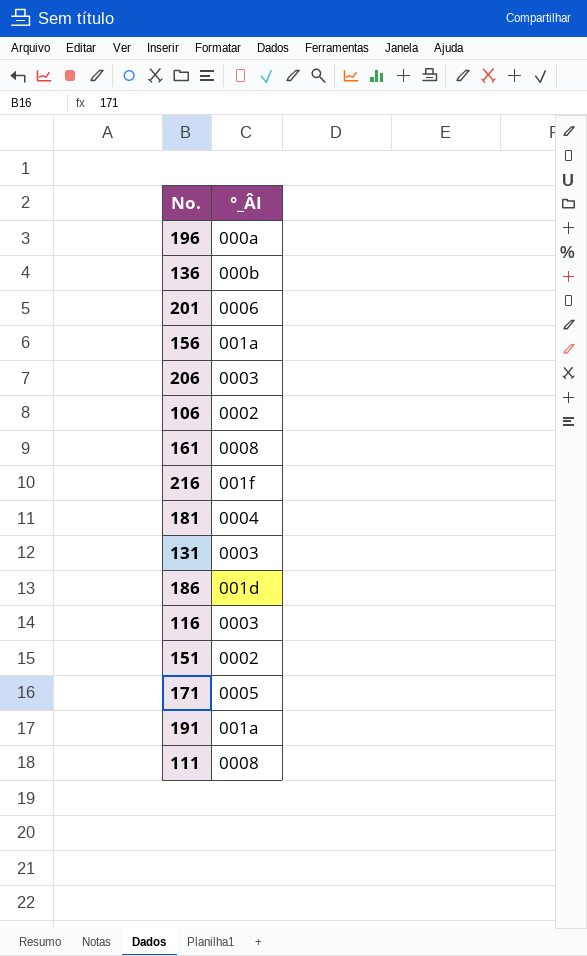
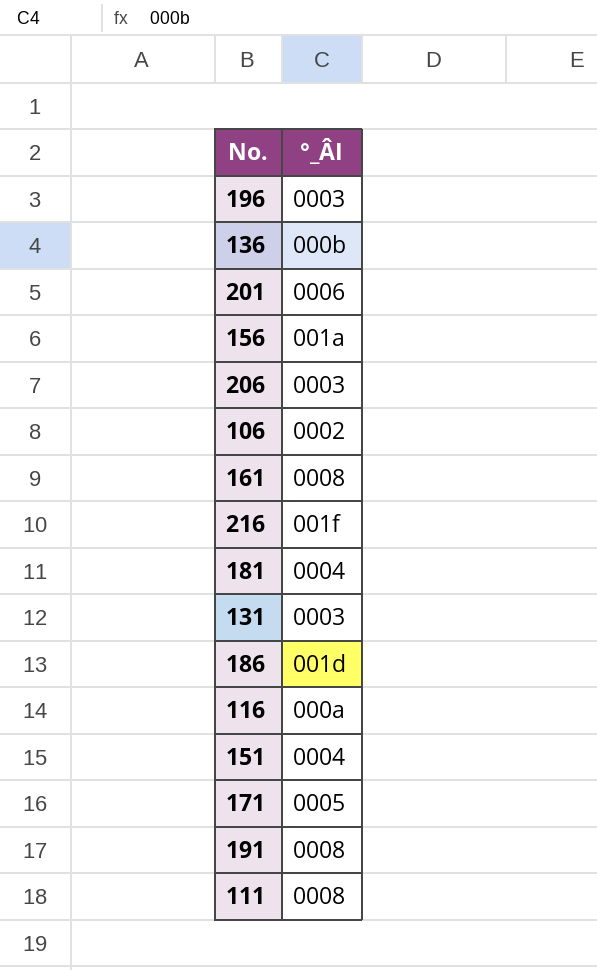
196 | °_ÂI: 000a -> 0003
116 | °_ÂI: 0003 -> 000a
151 | °_ÂI: 0002 -> 0004
191 | °_ÂI: 001a -> 0008

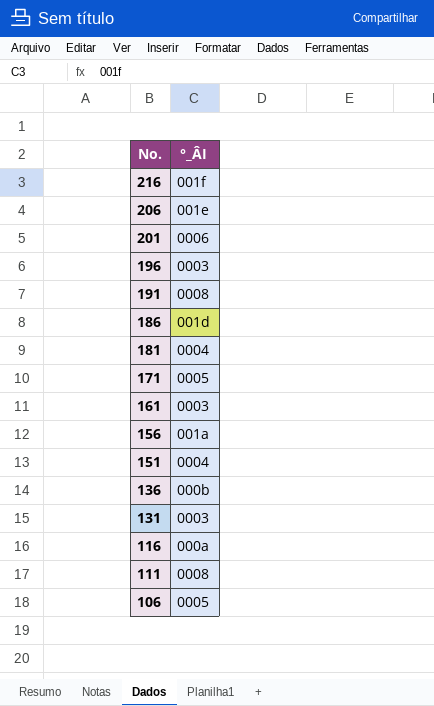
row order: none -> No. descending
206 | °_ÂI: 0003 -> 001e
161 | °_ÂI: 0008 -> 0003
106 | °_ÂI: 0002 -> 0005

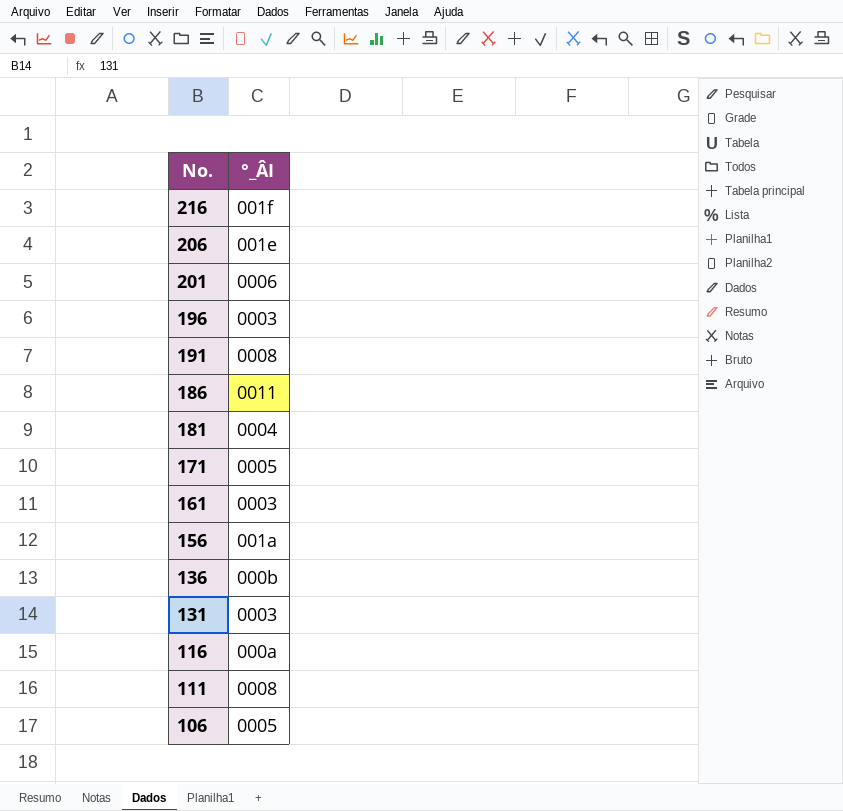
row 151: 0004 -> none
186 | °_ÂI: 001d -> 0011

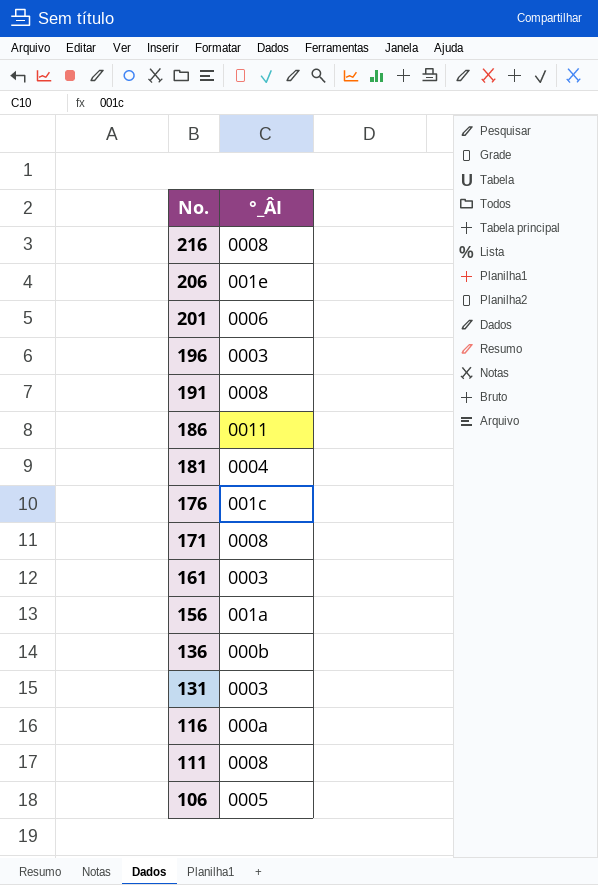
216 | °_ÂI: 001f -> 0008
row 176: none -> 001c
171 | °_ÂI: 0005 -> 0008

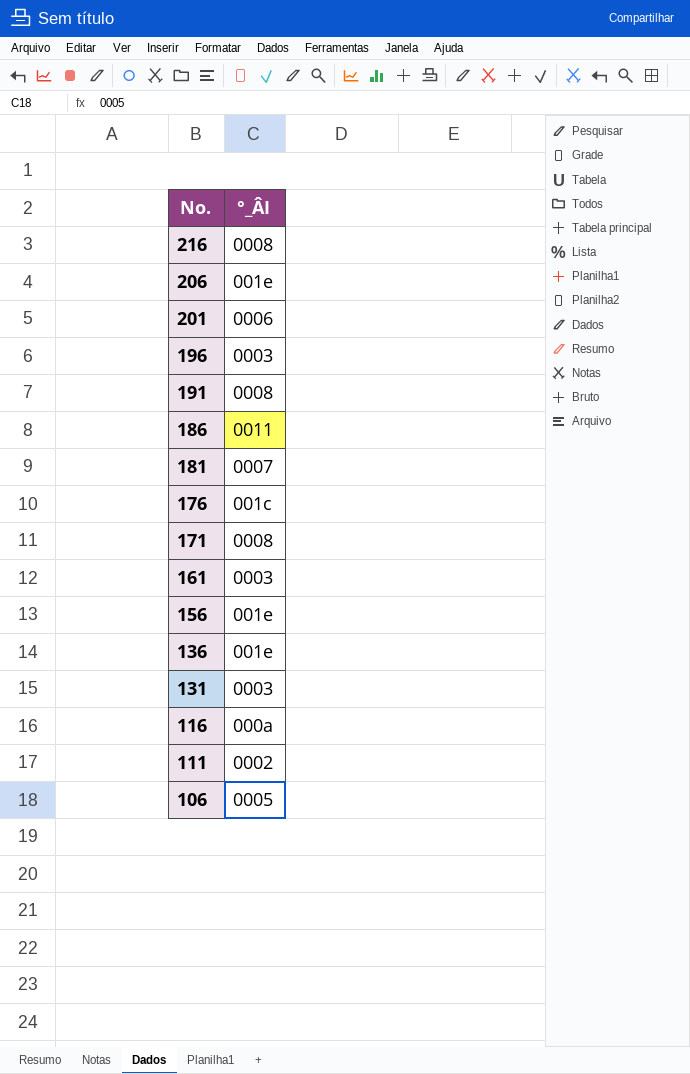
181 | °_ÂI: 0004 -> 0007
156 | °_ÂI: 001a -> 001e
136 | °_ÂI: 000b -> 001e
111 | °_ÂI: 0008 -> 0002

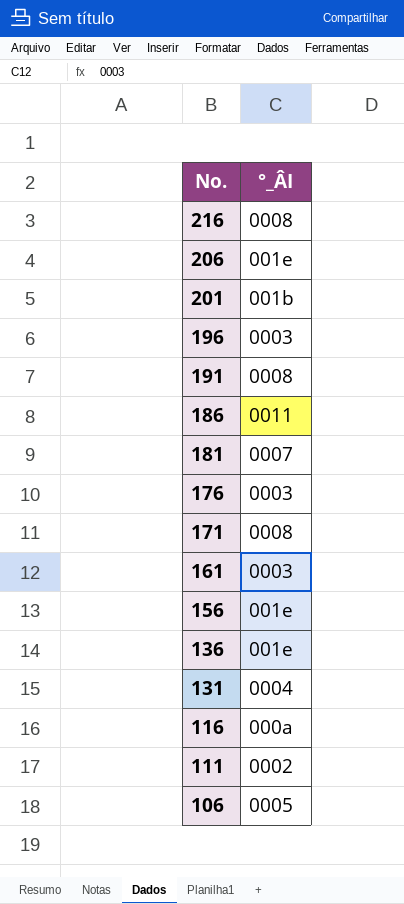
201 | °_ÂI: 0006 -> 001b
176 | °_ÂI: 001c -> 0003
131 | °_ÂI: 0003 -> 0004

